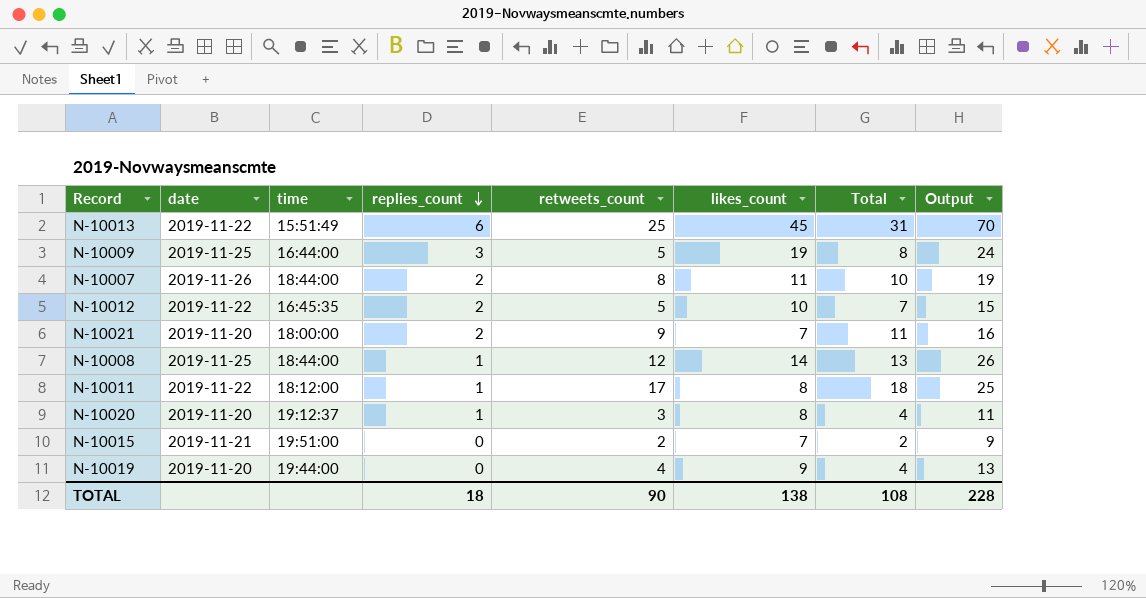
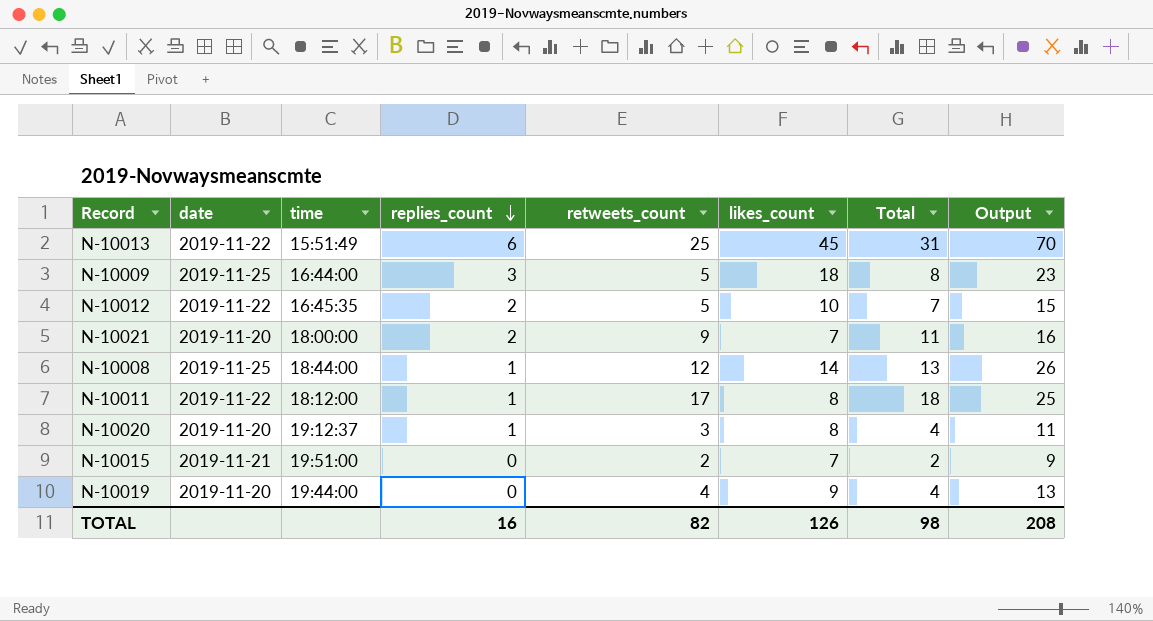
row N-10007: 2019-11-26 | 18:44:00 | 2 | 8 | 11 | 10 | 19 -> none
N-10009 | likes_count: 19 -> 18
N-10009 | Output: 24 -> 23
TOTAL | replies_count: 18 -> 16
TOTAL | retweets_count: 90 -> 82
TOTAL | likes_count: 138 -> 126
TOTAL | Total: 108 -> 98
TOTAL | Output: 228 -> 208

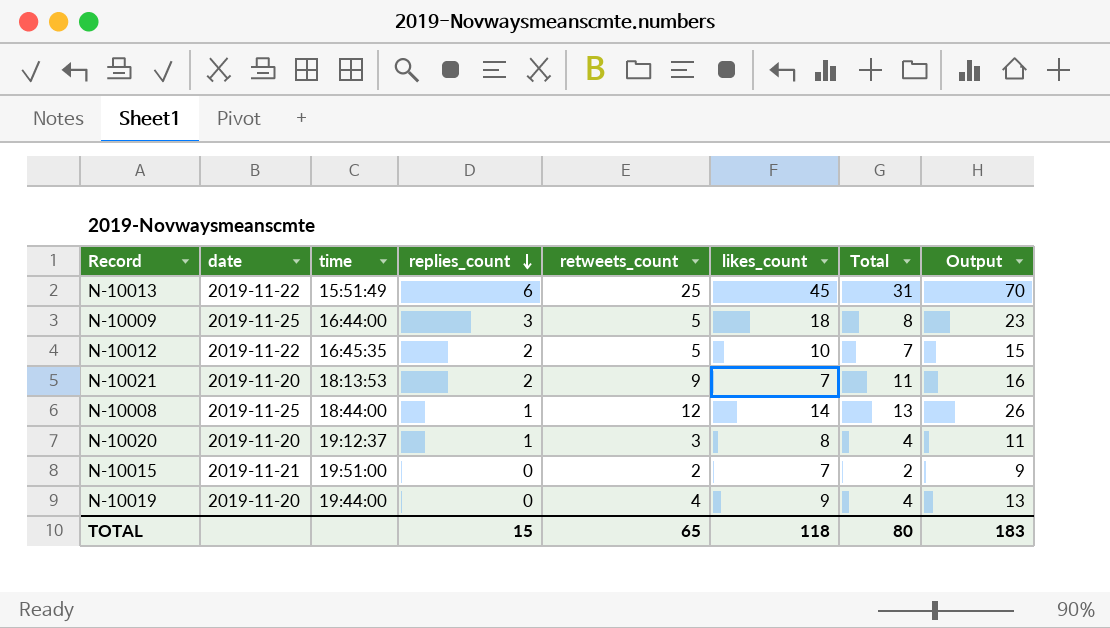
row N-10011: 2019-11-22 | 18:12:00 | 1 | 17 | 8 | 18 | 25 -> none
N-10021 | time: 18:00:00 -> 18:13:53
TOTAL | replies_count: 16 -> 15
TOTAL | retweets_count: 82 -> 65
TOTAL | likes_count: 126 -> 118
TOTAL | Total: 98 -> 80
TOTAL | Output: 208 -> 183

